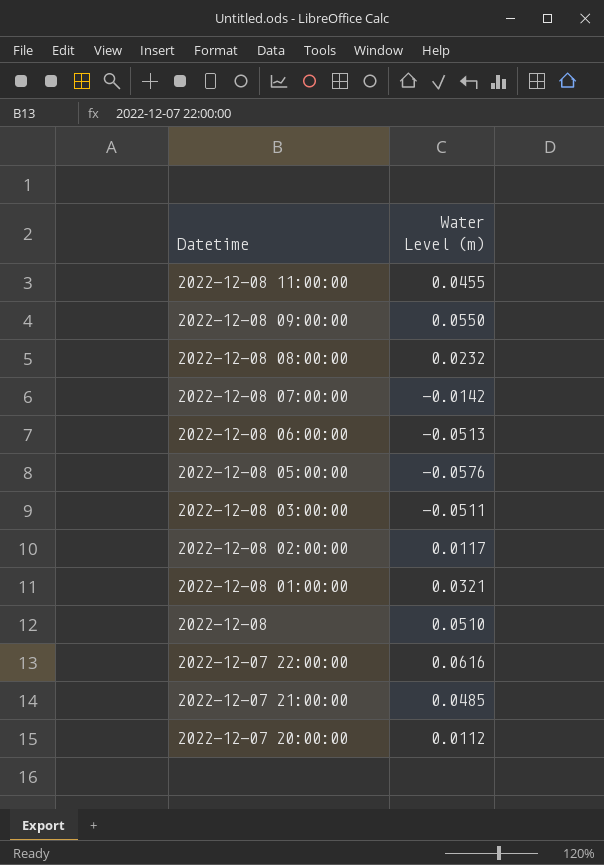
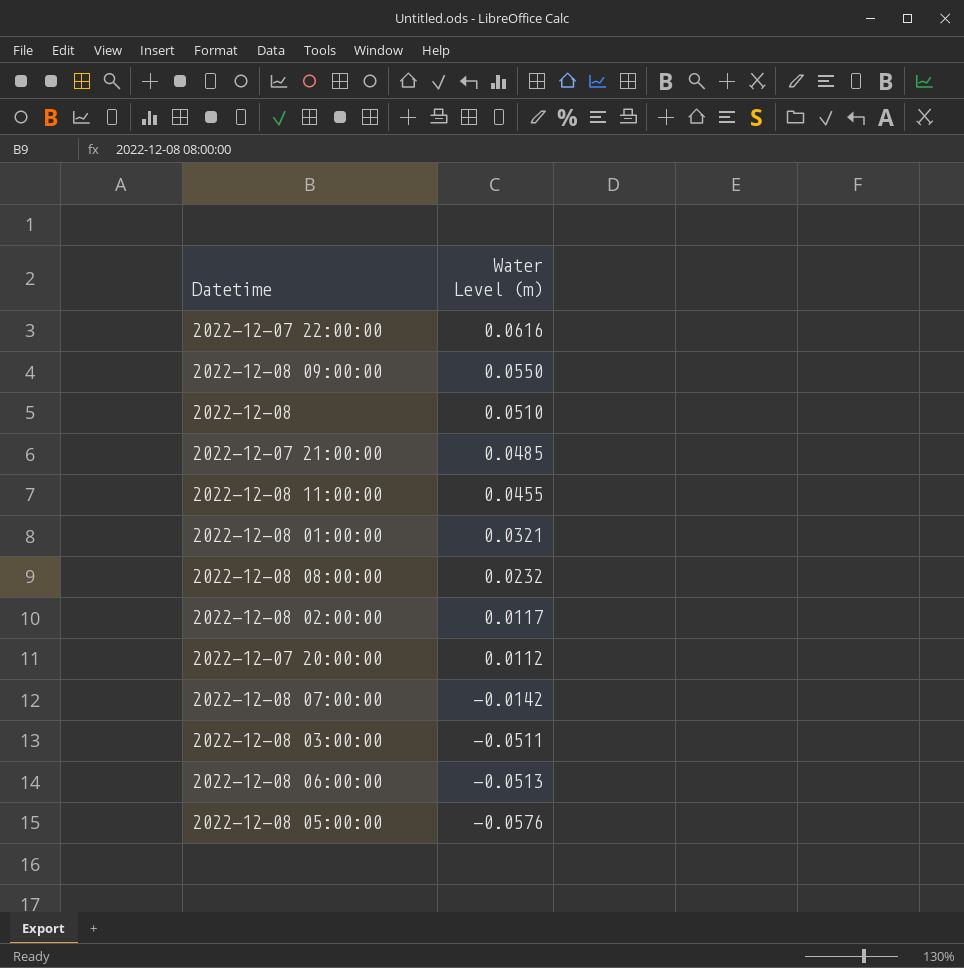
row order: Datetime descending -> Water Level (m) descending

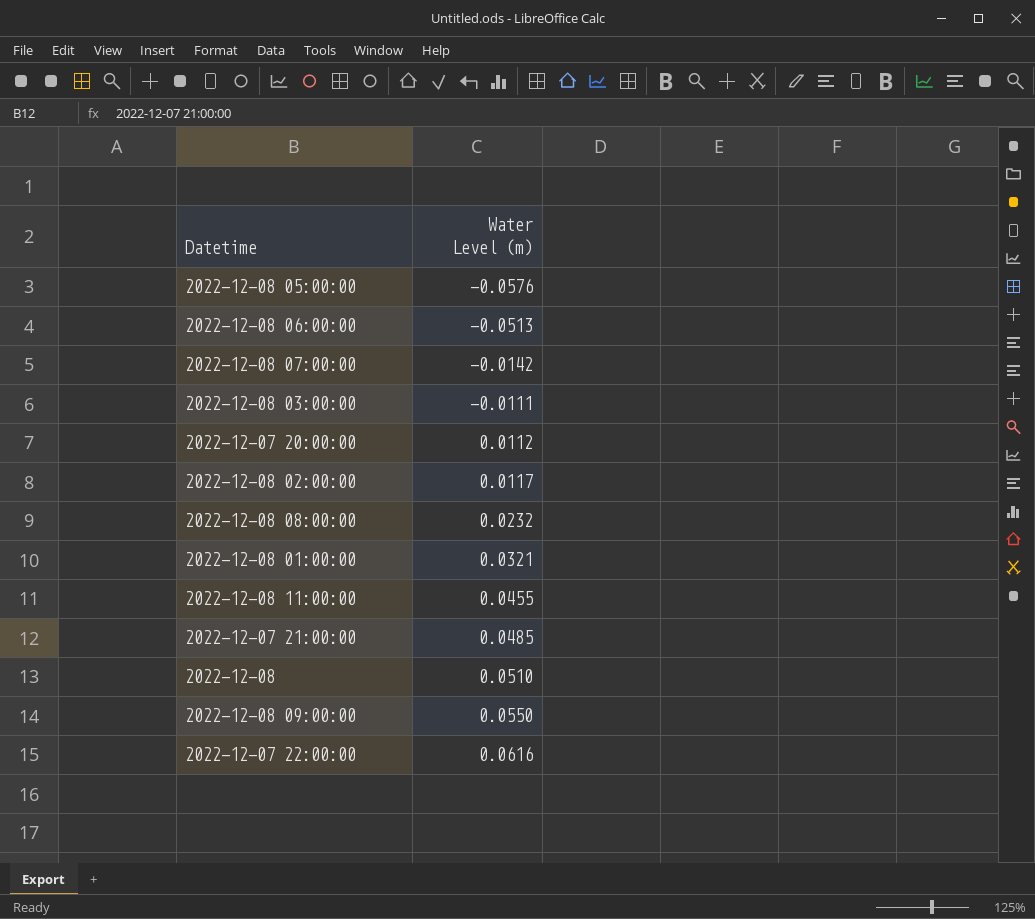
row order: Water Level (m) descending -> Water Level (m) ascending
2022-12-08 03:00:00 | Water Level (m): -0.0511 -> -0.0111

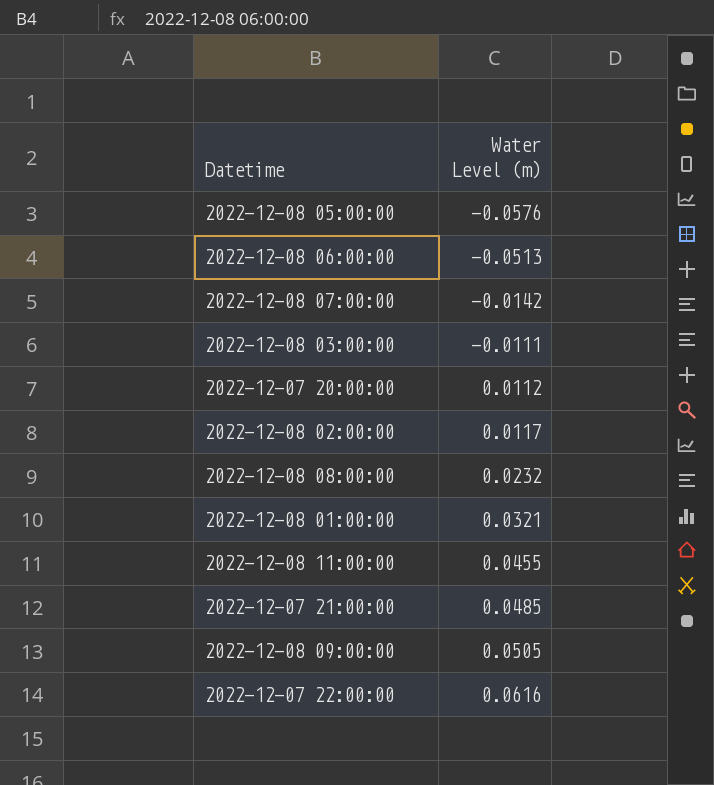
row 2022-12-08: 0.0510 -> none
2022-12-08 09:00:00 | Water Level (m): 0.0550 -> 0.0505

